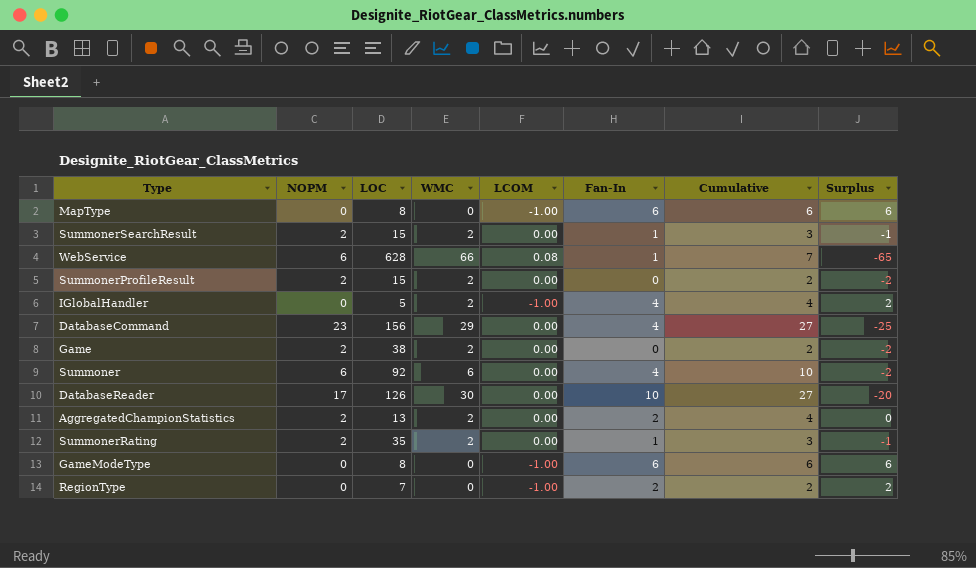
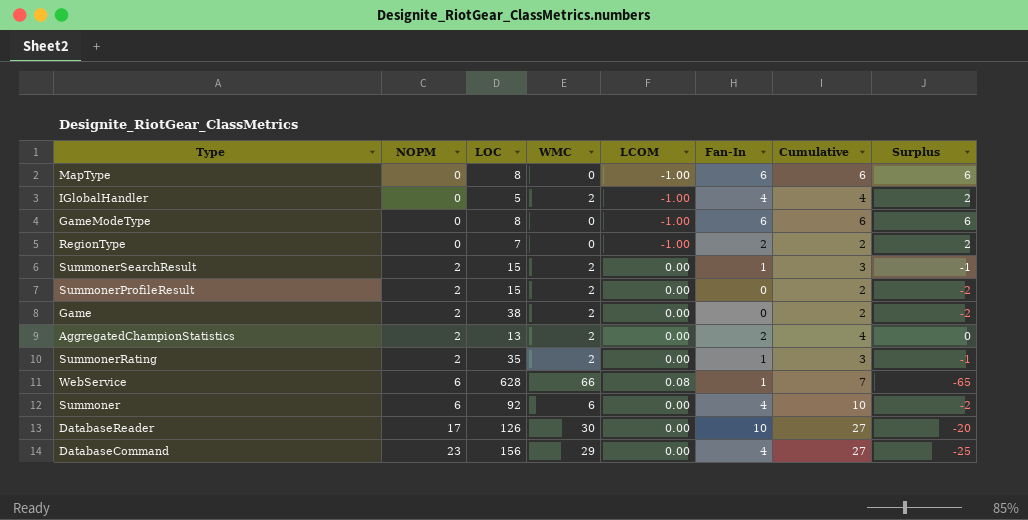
row order: none -> NOPM ascending

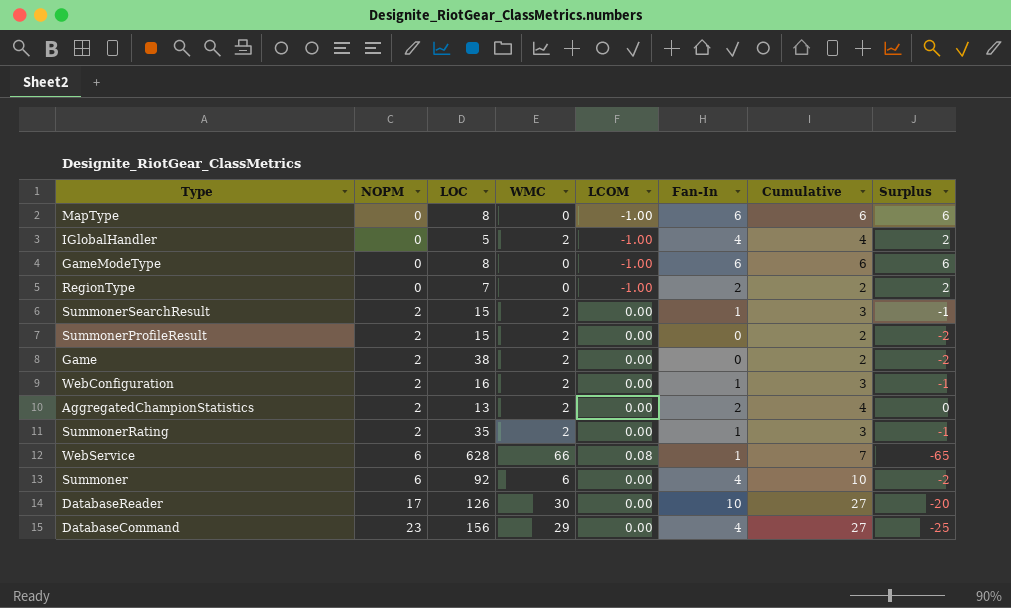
row WebConfiguration: none -> 2 | 16 | 2 | 0.00 | 1 | 3 | -1

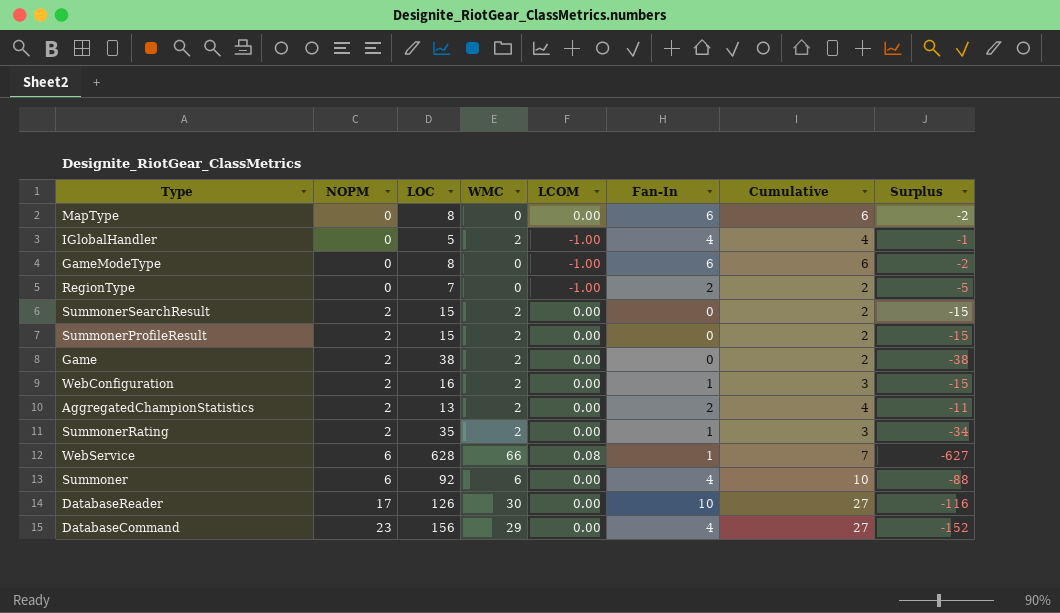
column Surplus | formula: [Fan-In] - [WMC] -> [Fan-In] - [LOC]
MapType | LCOM: -1.00 -> 0.00
SummonerSearchResult | Fan-In: 1 -> 0
SummonerSearchResult | Cumulative: 3 -> 2

